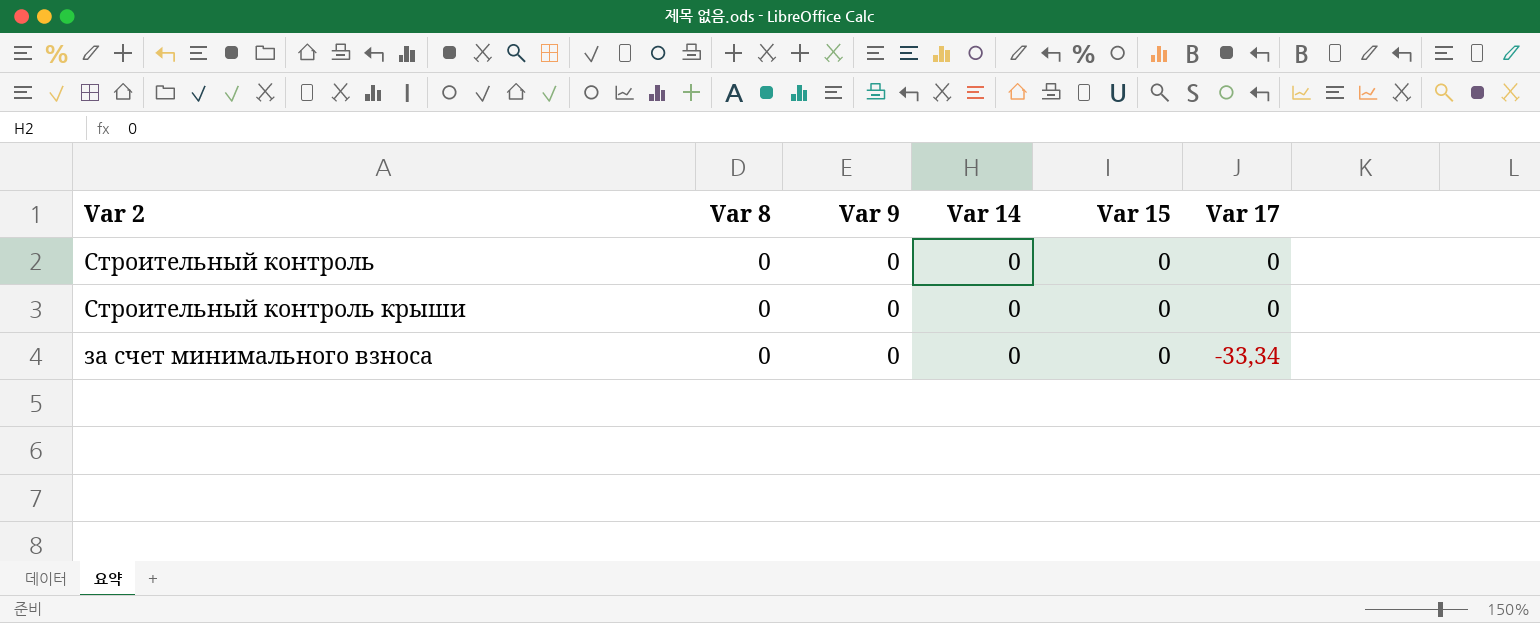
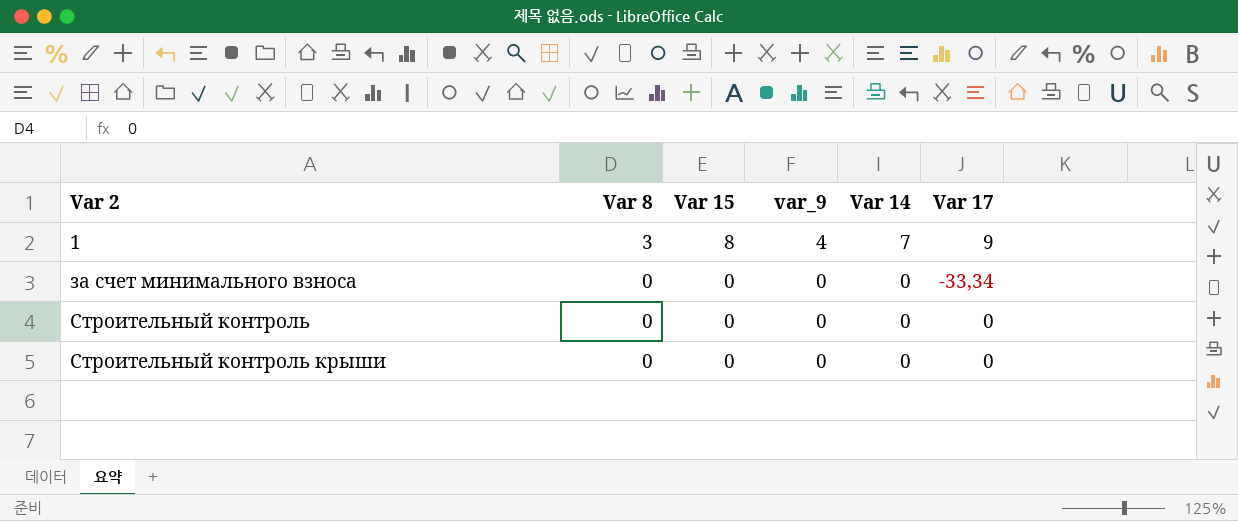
row order: Var 17 descending -> Var 2 ascending
column Var 15 | position: 5 -> 3
column name: Var 9 -> var_9
row 1: none -> 3 | 8 | 4 | 7 | 9

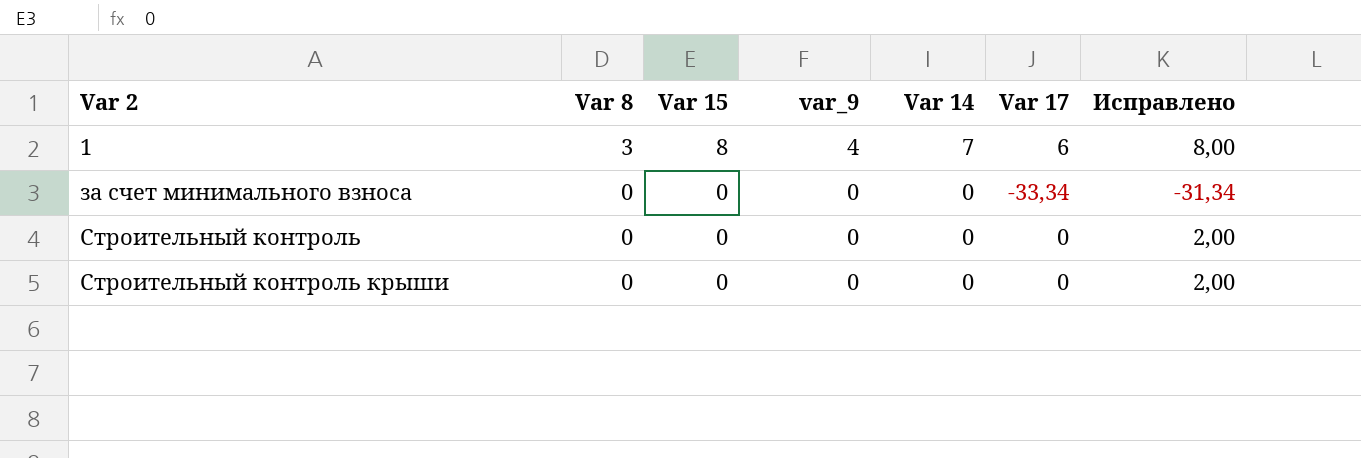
column Исправлено | formula: none -> [Var 17] + 2
1 | Var 17: 9 -> 6

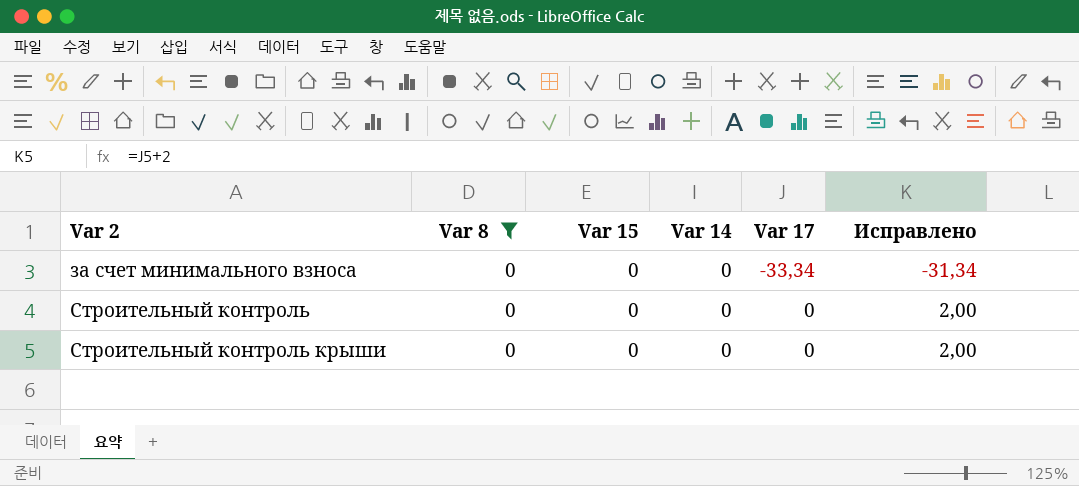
filter: none -> Var 8 = 0
column var_9 | position: 4 -> none

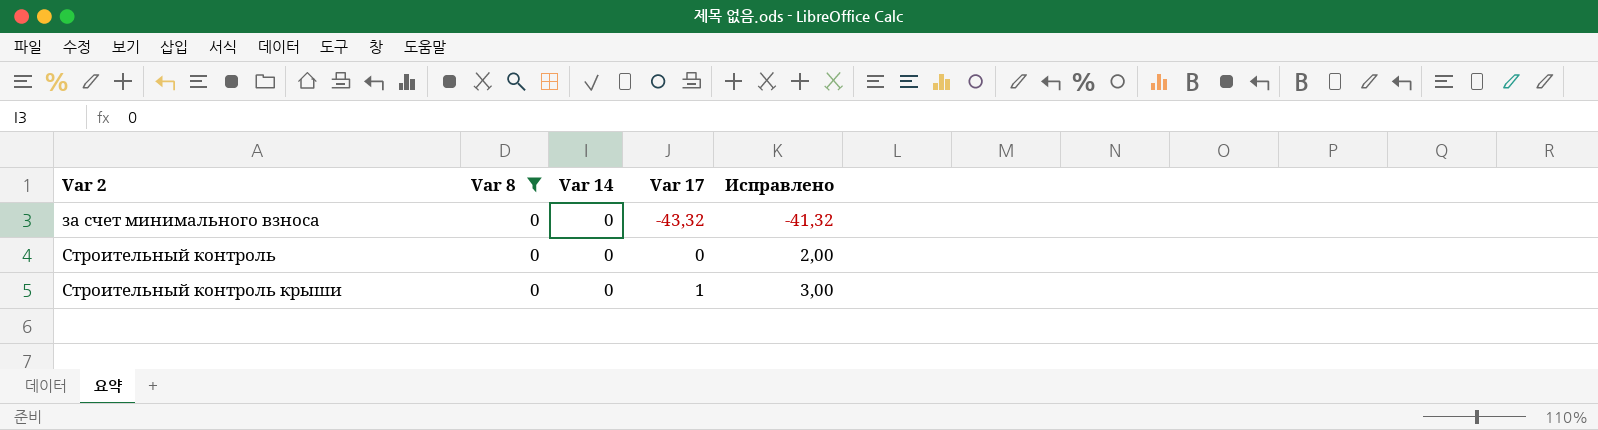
column Var 15 | position: 3 -> none
за счет минимального взноса | Var 17: -33,34 -> -43,32
за счет минимального взноса | Исправлено: -31,34 -> -41,32
Строительный контроль крыши | Var 17: 0 -> 1
Строительный контроль крыши | Исправлено: 2,00 -> 3,00

